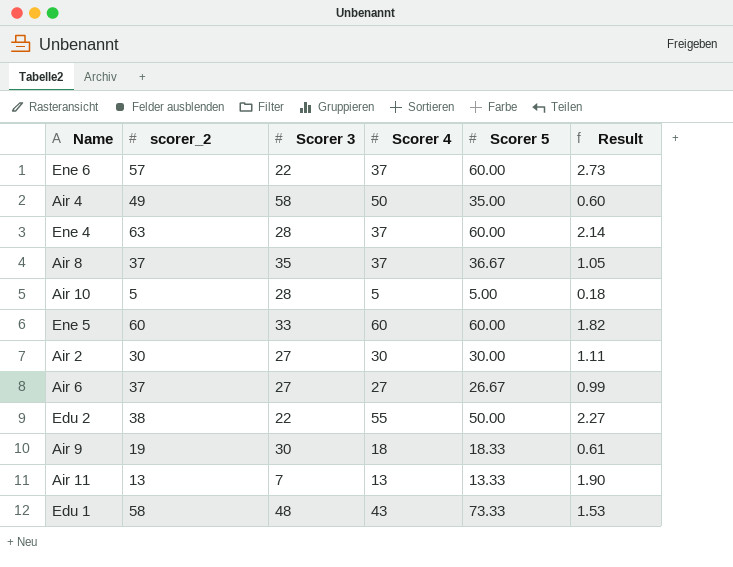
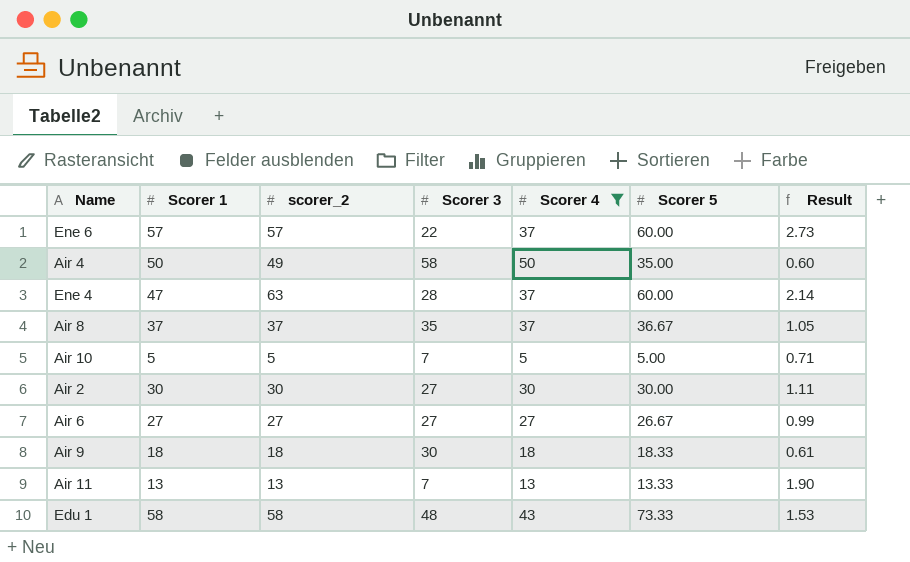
filter: none -> Scorer 4 <= 50
column Scorer 1 | position: none -> 2
Air 10 | Scorer 3: 28 -> 7
Air 10 | Result: 0.18 -> 0.71
Air 6 | scorer_2: 37 -> 27
Air 9 | scorer_2: 19 -> 18

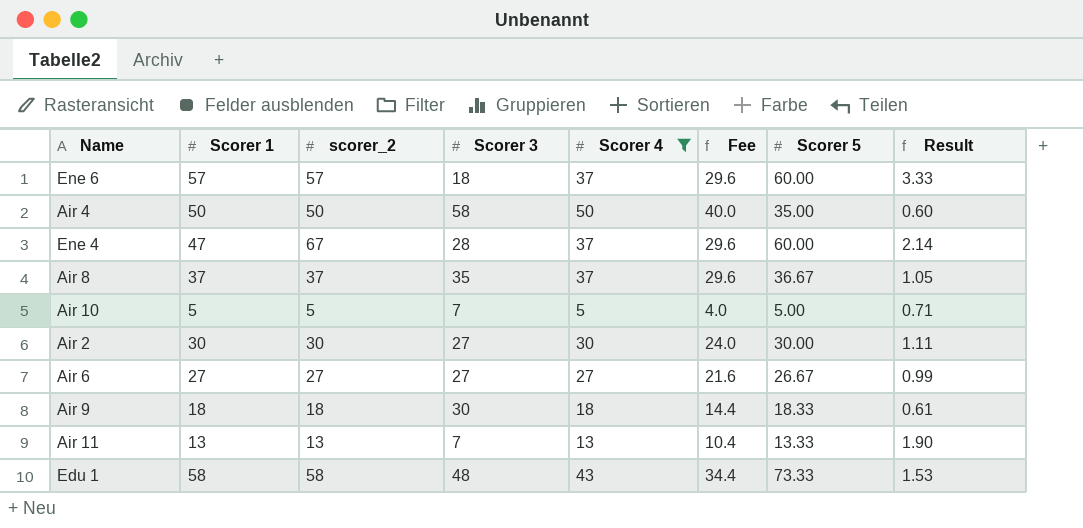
column Fee | formula: none -> [Scorer 4] * 0.8
Ene 6 | Scorer 3: 22 -> 18
Ene 6 | Result: 2.73 -> 3.33
Air 4 | scorer_2: 49 -> 50
Ene 4 | scorer_2: 63 -> 67

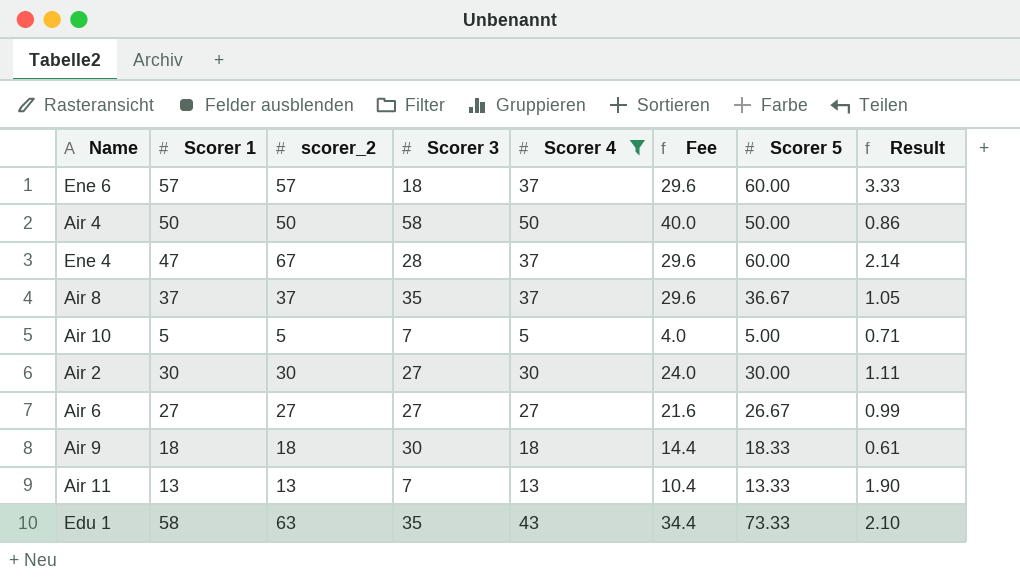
Air 4 | Scorer 5: 35.00 -> 50.00
Air 4 | Result: 0.60 -> 0.86
Edu 1 | scorer_2: 58 -> 63
Edu 1 | Scorer 3: 48 -> 35
Edu 1 | Result: 1.53 -> 2.10

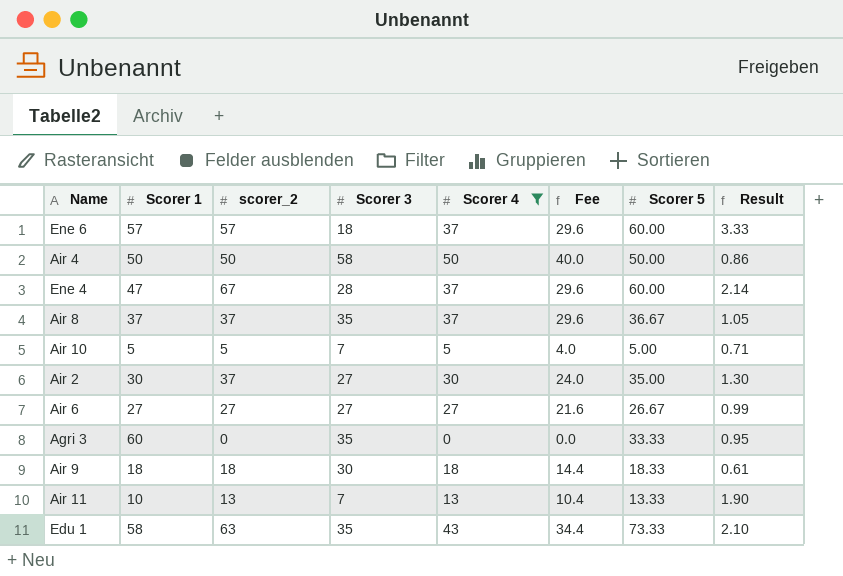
Air 2 | scorer_2: 30 -> 37
Air 2 | Scorer 5: 30.00 -> 35.00
Air 2 | Result: 1.11 -> 1.30
row Agri 3: none -> 60 | 0 | 35 | 0 | 0.0 | 33.33 | 0.95
Air 11 | Scorer 1: 13 -> 10

